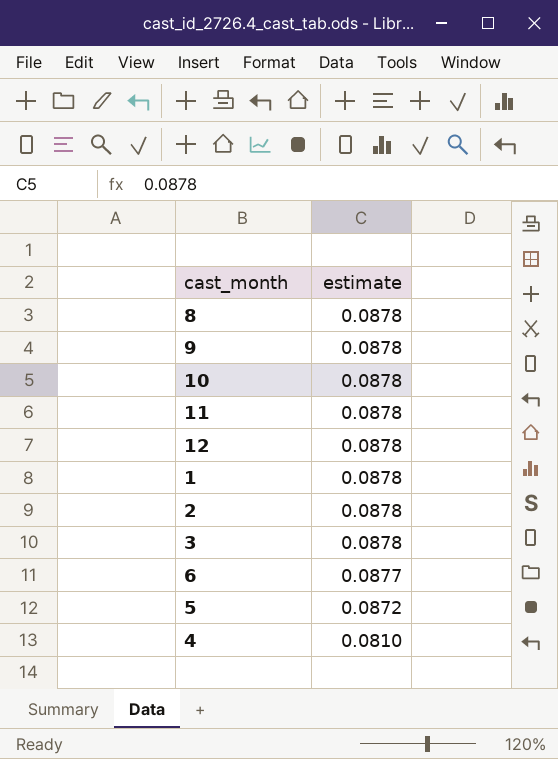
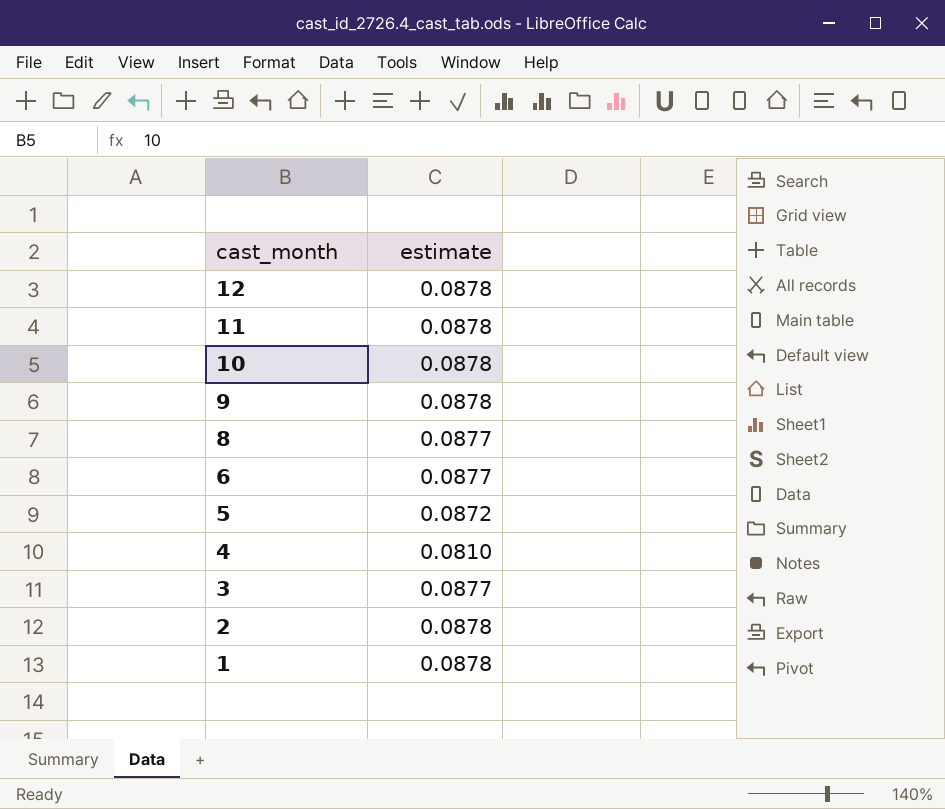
row order: estimate descending -> cast_month descending
8 | estimate: 0.0878 -> 0.0877
3 | estimate: 0.0878 -> 0.0877

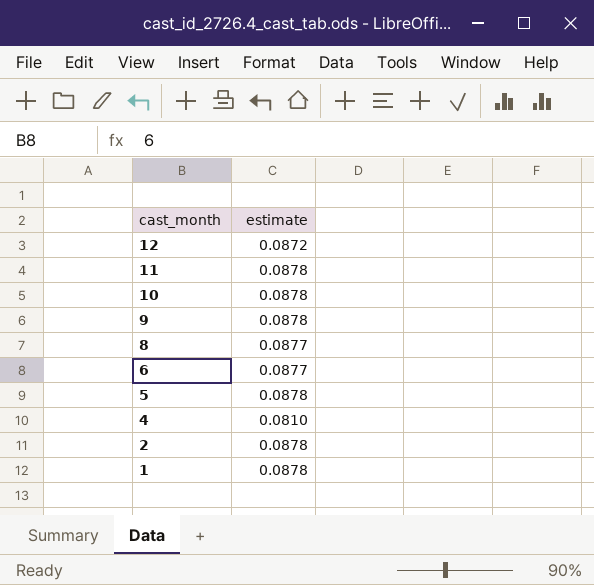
row 3: 0.0877 -> none
12 | estimate: 0.0878 -> 0.0872
5 | estimate: 0.0872 -> 0.0878

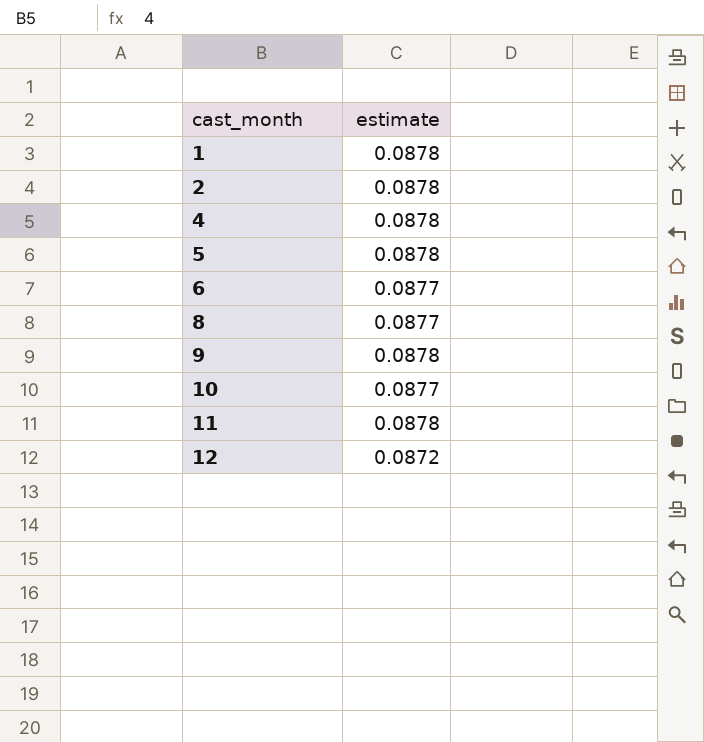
row order: cast_month descending -> cast_month ascending
4 | estimate: 0.0810 -> 0.0878
10 | estimate: 0.0878 -> 0.0877

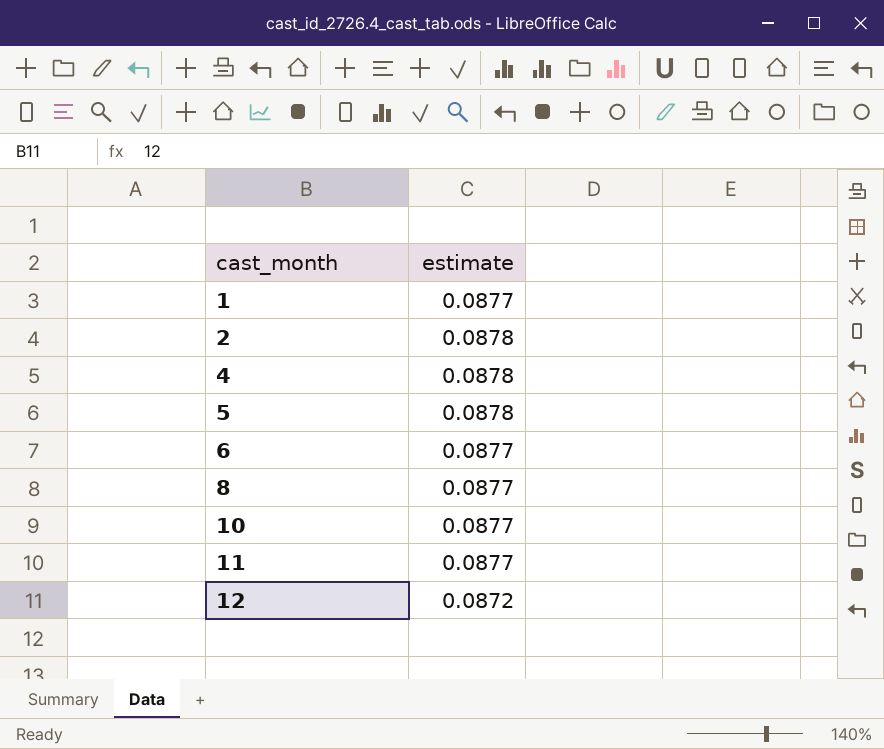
row 9: 0.0878 -> none
1 | estimate: 0.0878 -> 0.0877
11 | estimate: 0.0878 -> 0.0877

